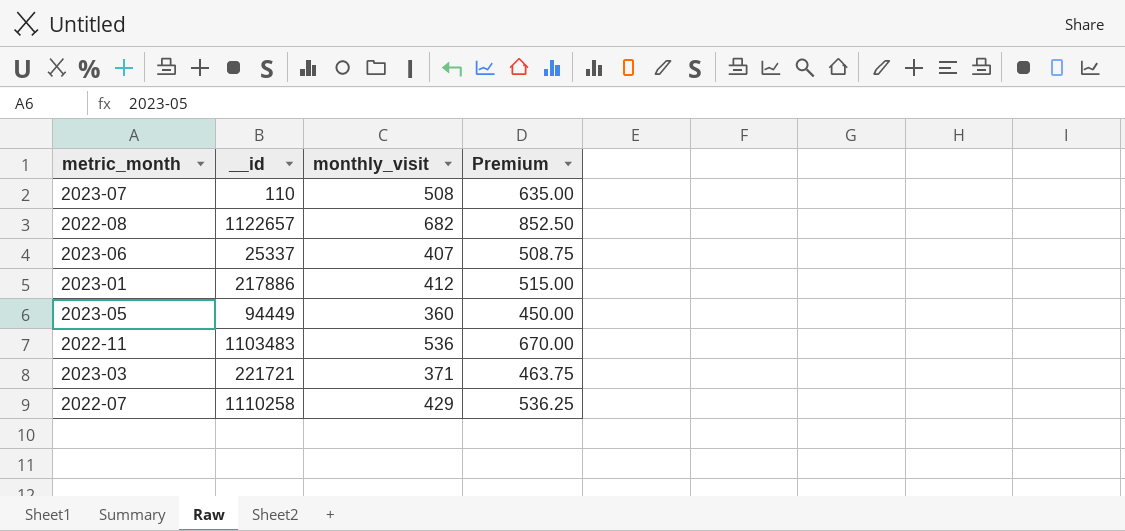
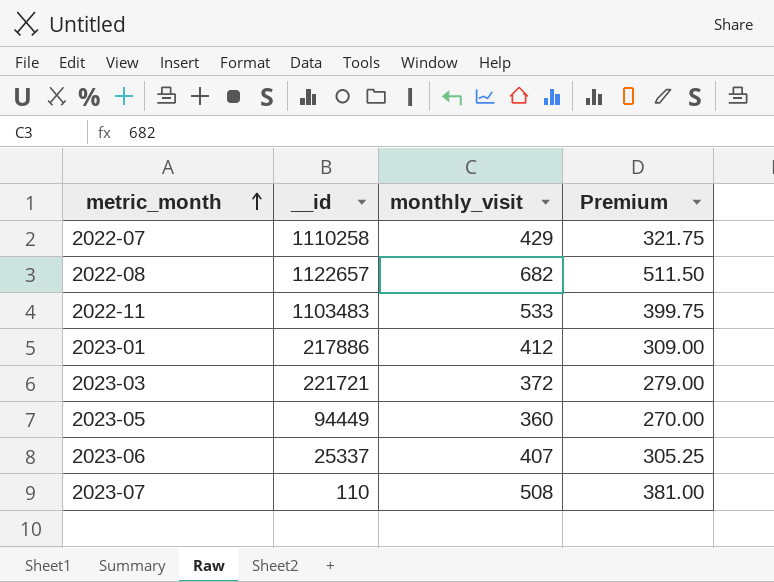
row order: none -> metric_month ascending
column Premium | formula: [monthly_visit] * 1.25 -> [monthly_visit] * 0.75
2022-11 | monthly_visit: 536 -> 533
2023-03 | monthly_visit: 371 -> 372

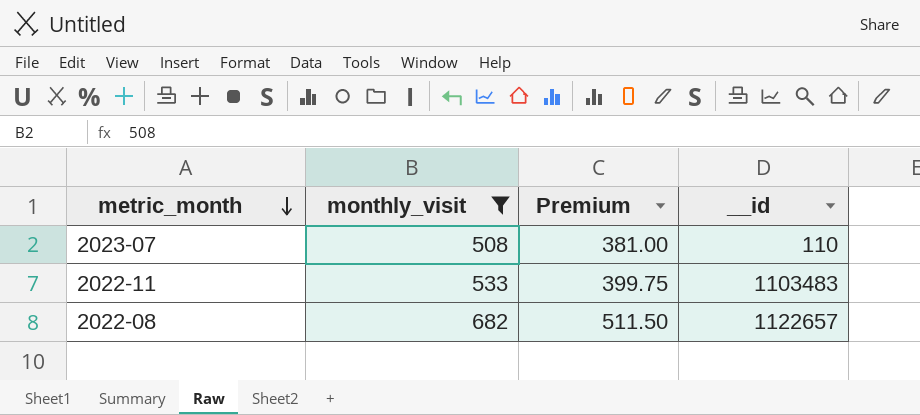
filter: none -> monthly_visit >= 508
row order: metric_month ascending -> metric_month descending
column __id | position: 2 -> 4

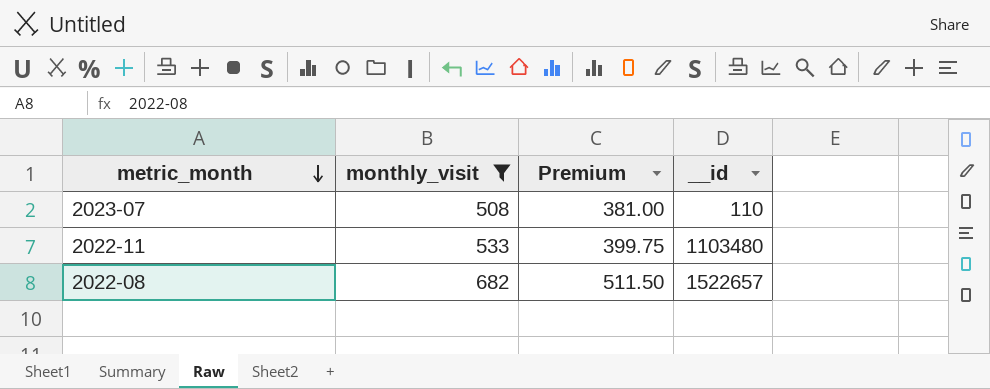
2022-11 | __id: 1103483 -> 1103480
2022-08 | __id: 1122657 -> 1522657

